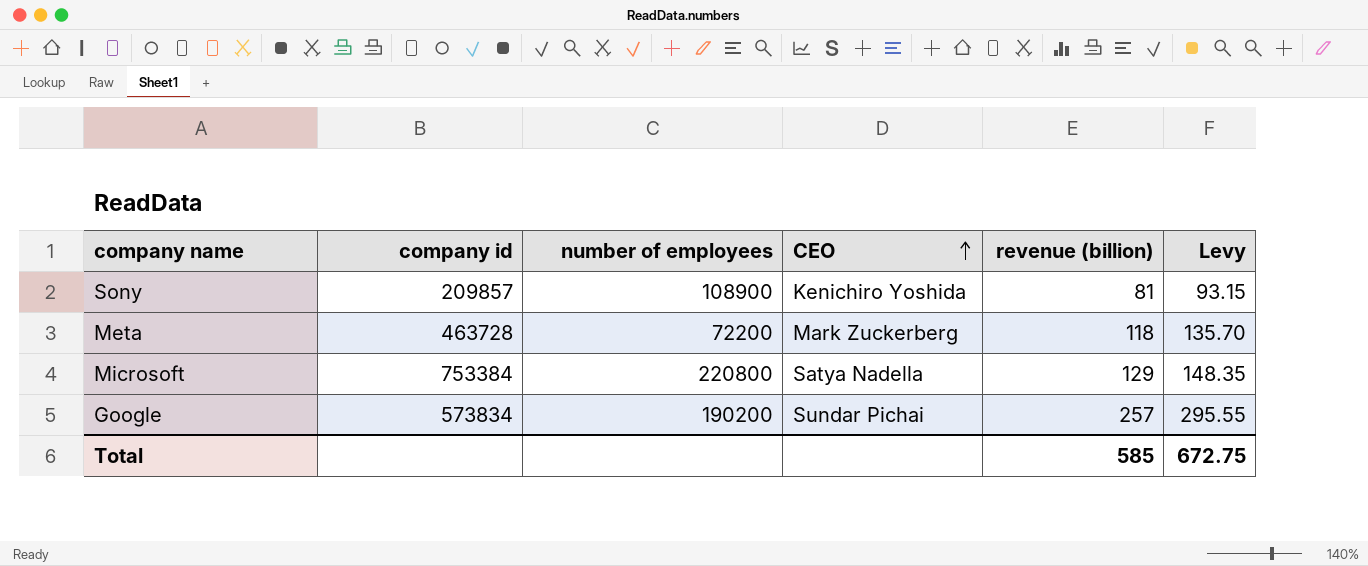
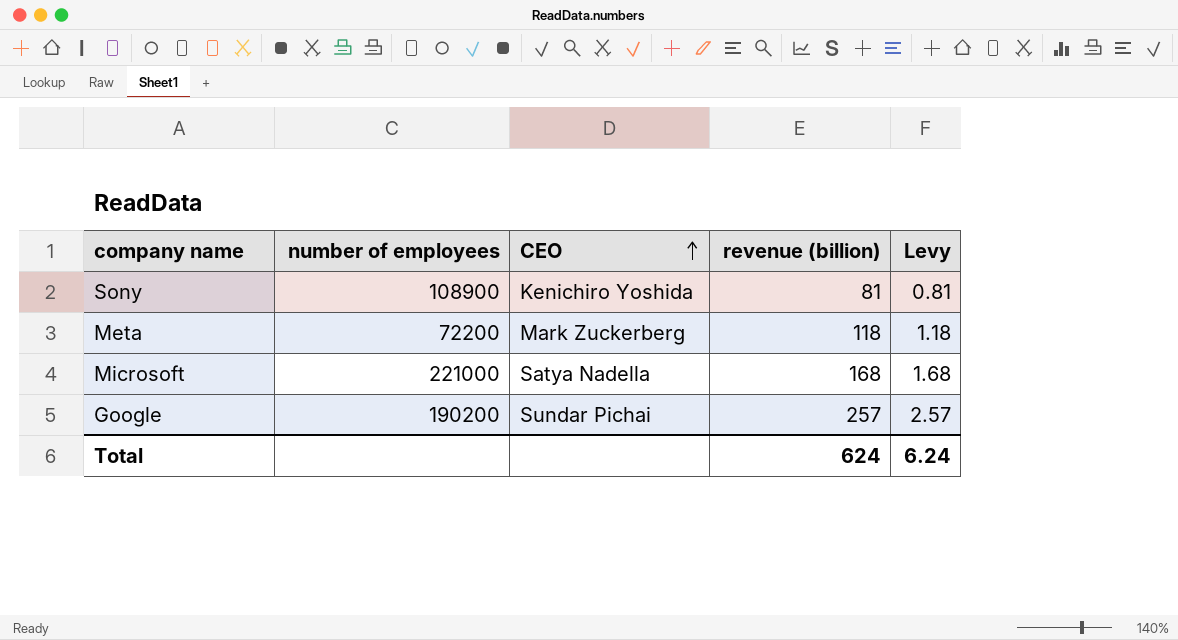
column company id | position: 2 -> none
column Levy | formula: [revenue (billion)] * 1.15 -> [revenue (billion)] * 0.01
Microsoft | number of employees: 220800 -> 221000
Microsoft | revenue (billion): 129 -> 168
Total | revenue (billion): 585 -> 624
Total | Levy: 672.75 -> 6.24

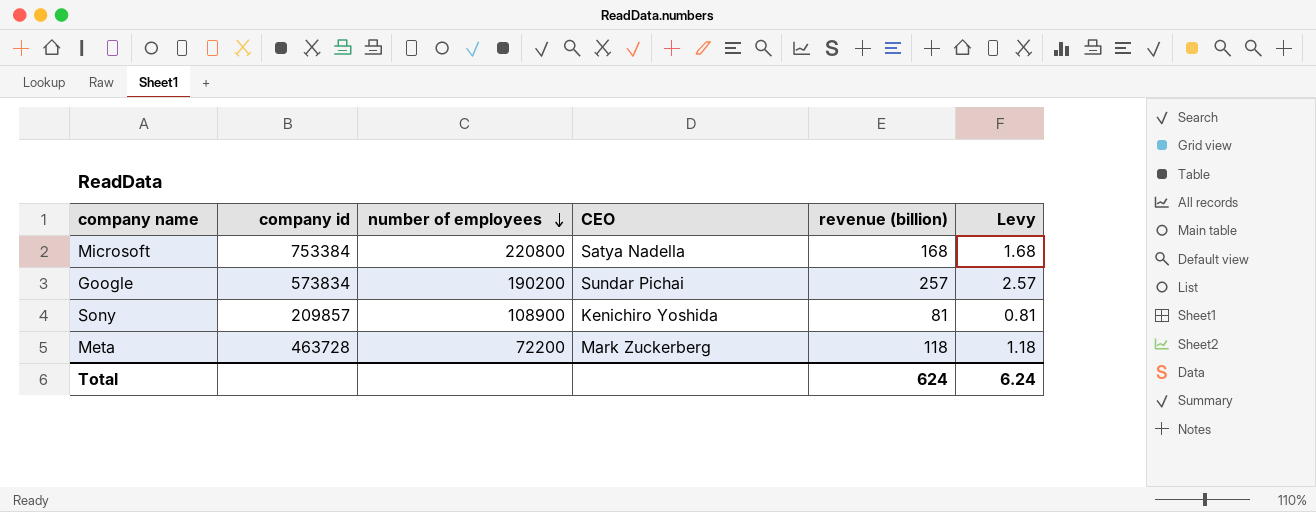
row order: CEO ascending -> number of employees descending
column company id | position: none -> 2
Microsoft | number of employees: 221000 -> 220800

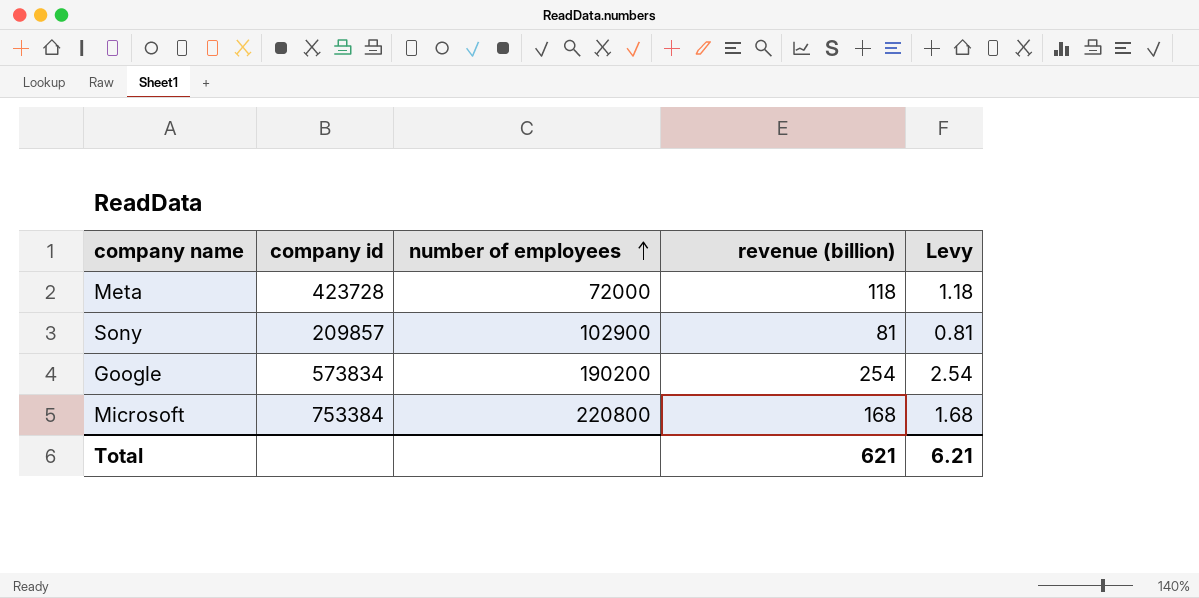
row order: number of employees descending -> number of employees ascending
column CEO | position: 4 -> none
Meta | company id: 463728 -> 423728
Meta | number of employees: 72200 -> 72000
Sony | number of employees: 108900 -> 102900
Google | revenue (billion): 257 -> 254
Google | Levy: 2.57 -> 2.54
Total | revenue (billion): 624 -> 621
Total | Levy: 6.24 -> 6.21

